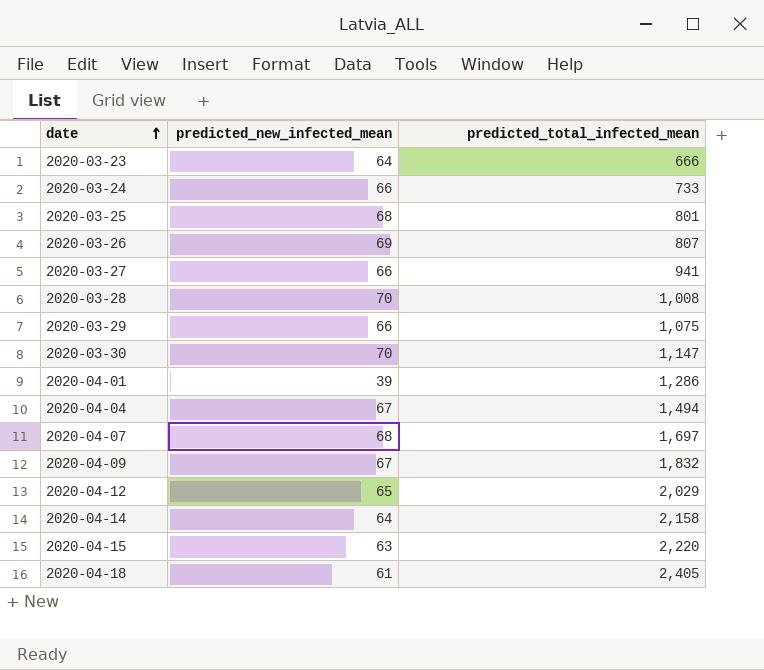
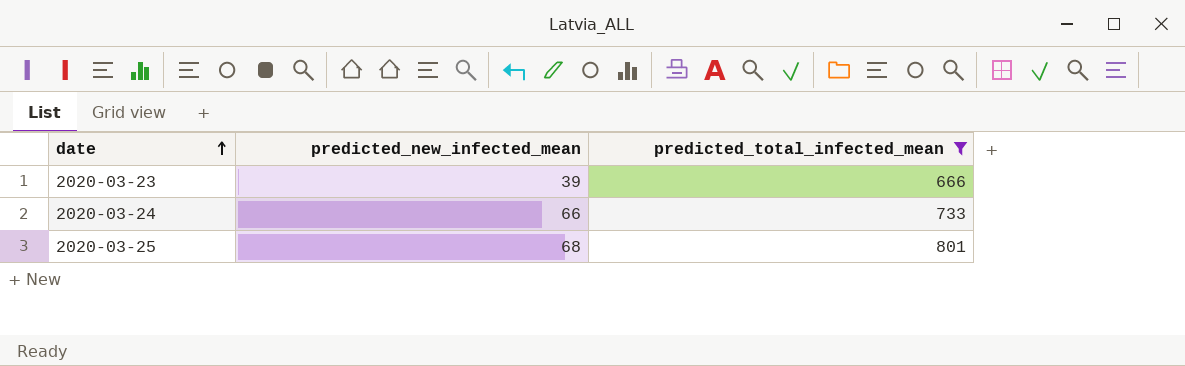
filter: none -> predicted_total_infected_mean <= 801
2020-03-23 | predicted_new_infected_mean: 64 -> 39

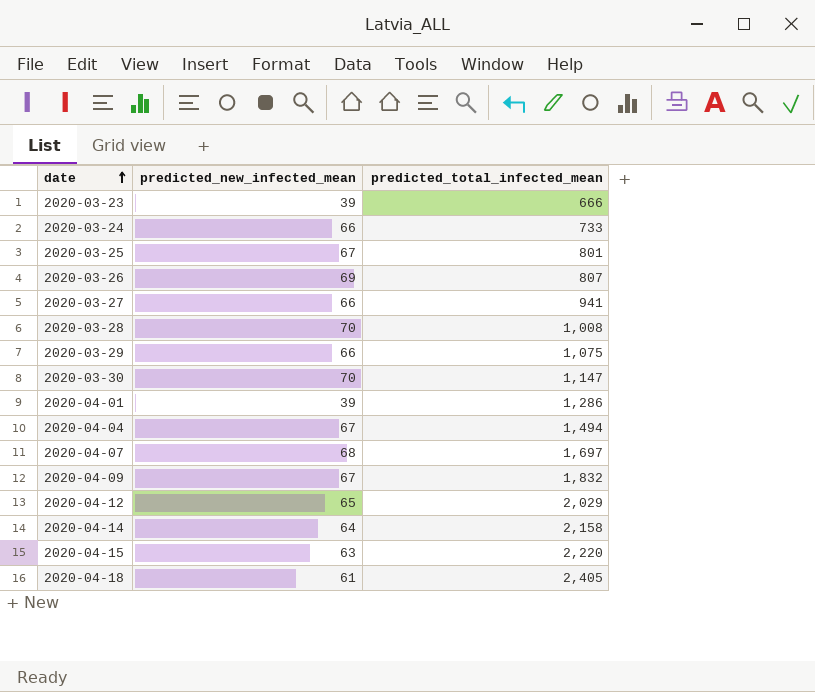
filter: predicted_total_infected_mean <= 801 -> none
2020-03-25 | predicted_new_infected_mean: 68 -> 67

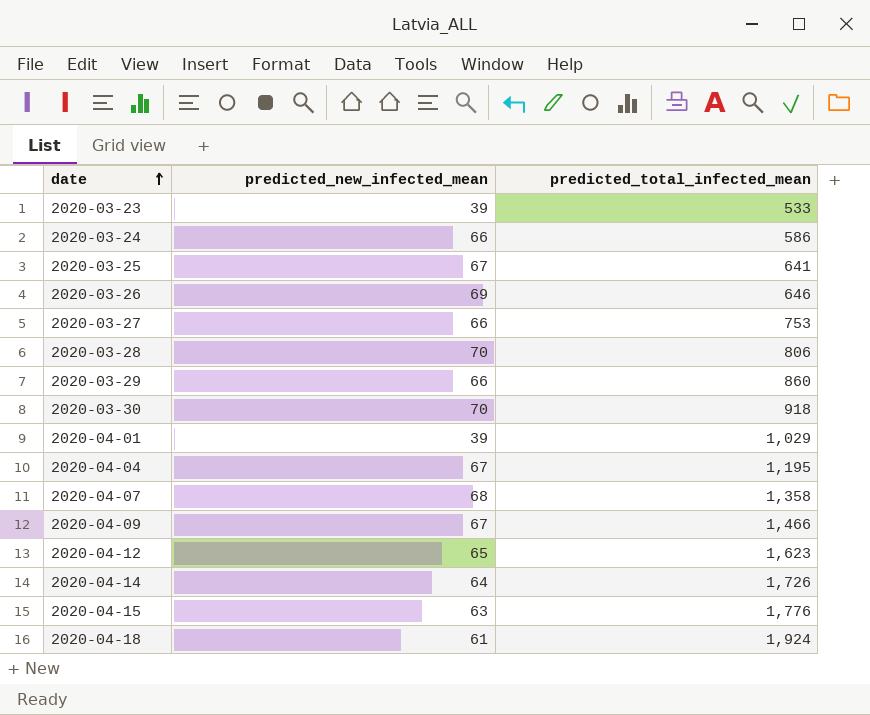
2020-03-23 | predicted_total_infected_mean: 666 -> 533
2020-03-24 | predicted_total_infected_mean: 733 -> 586
2020-03-25 | predicted_total_infected_mean: 801 -> 641
2020-03-26 | predicted_total_infected_mean: 807 -> 646
2020-03-27 | predicted_total_infected_mean: 941 -> 753
2020-03-28 | predicted_total_infected_mean: 1,008 -> 806
2020-03-29 | predicted_total_infected_mean: 1,075 -> 860
2020-03-30 | predicted_total_infected_mean: 1,147 -> 918
2020-04-01 | predicted_total_infected_mean: 1,286 -> 1,029
2020-04-04 | predicted_total_infected_mean: 1,494 -> 1,195
2020-04-07 | predicted_total_infected_mean: 1,697 -> 1,358
2020-04-09 | predicted_total_infected_mean: 1,832 -> 1,466
2020-04-12 | predicted_total_infected_mean: 2,029 -> 1,623
2020-04-14 | predicted_total_infected_mean: 2,158 -> 1,726
2020-04-15 | predicted_total_infected_mean: 2,220 -> 1,776
2020-04-18 | predicted_total_infected_mean: 2,405 -> 1,924

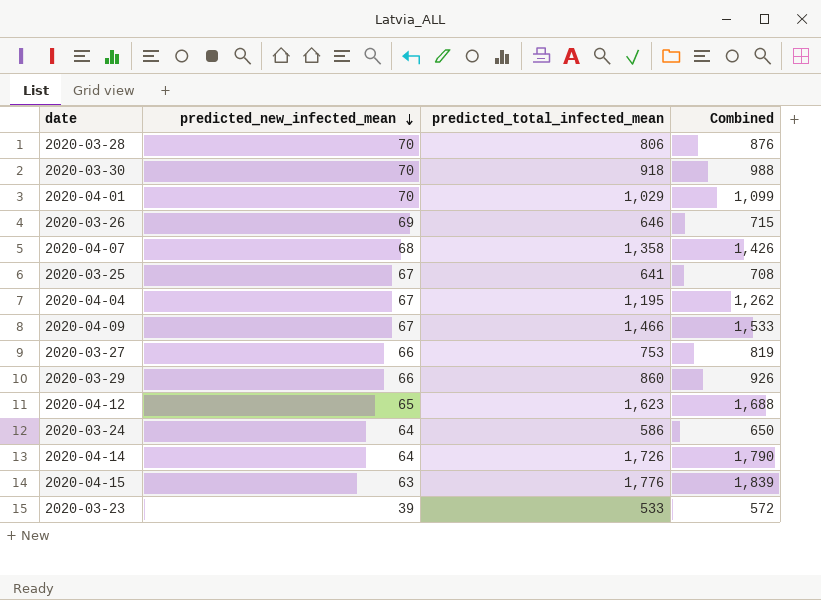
row order: date ascending -> predicted_new_infected_mean descending
column Combined | formula: none -> [predicted_new_infected_mean] + [predicted_total_infected_mean]
row 2020-04-18: 61 | 1,924 -> none
2020-04-01 | predicted_new_infected_mean: 39 -> 70
2020-03-24 | predicted_new_infected_mean: 66 -> 64

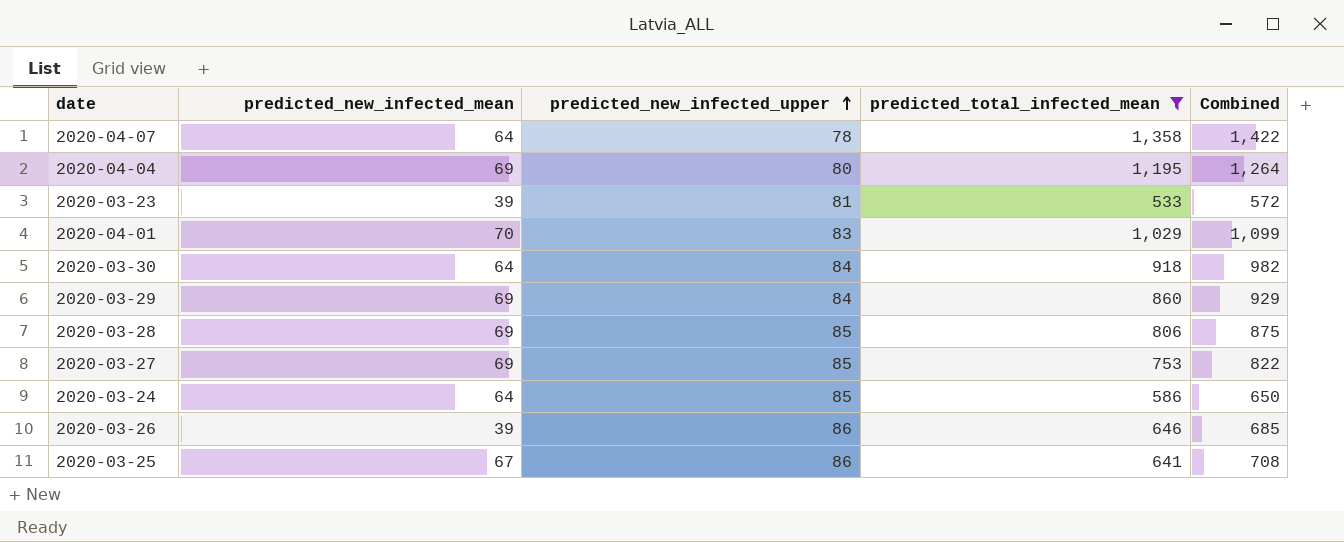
filter: none -> predicted_total_infected_mean <= 1,358
row order: predicted_new_infected_mean descending -> predicted_new_infected_upper ascending
column predicted_new_infected_upper | position: none -> 3
2020-04-07 | predicted_new_infected_mean: 68 -> 64
2020-04-07 | Combined: 1,426 -> 1,422
2020-04-04 | predicted_new_infected_mean: 67 -> 69
2020-04-04 | Combined: 1,262 -> 1,264
2020-03-30 | predicted_new_infected_mean: 70 -> 64
2020-03-30 | Combined: 988 -> 982
2020-03-29 | predicted_new_infected_mean: 66 -> 69
2020-03-29 | Combined: 926 -> 929
2020-03-28 | predicted_new_infected_mean: 70 -> 69
2020-03-28 | Combined: 876 -> 875
2020-03-27 | predicted_new_infected_mean: 66 -> 69
2020-03-27 | Combined: 819 -> 822
2020-03-26 | predicted_new_infected_mean: 69 -> 39
2020-03-26 | Combined: 715 -> 685

